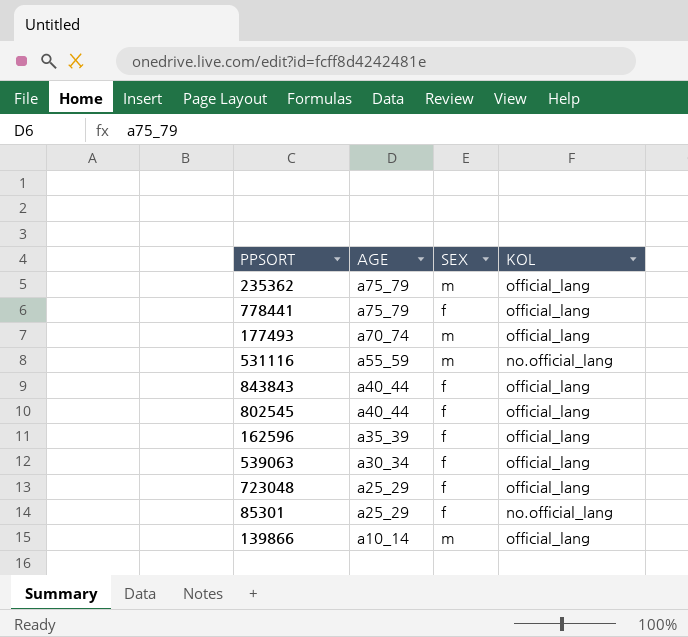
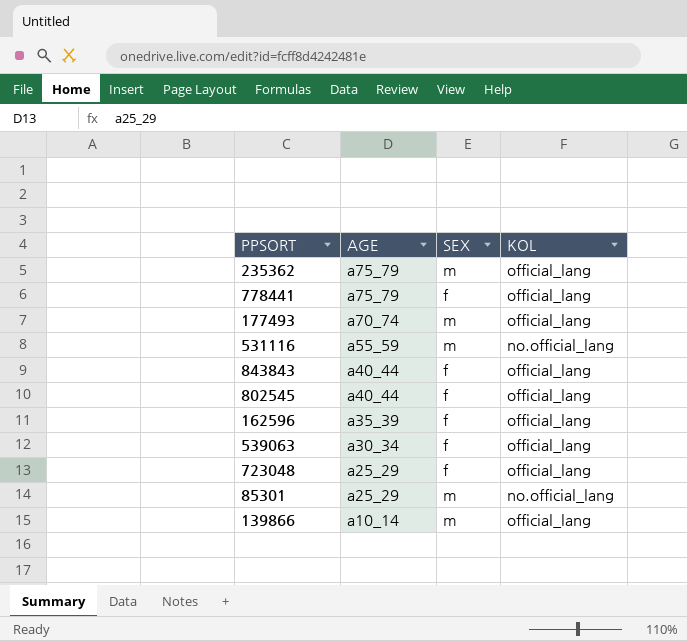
85301 | SEX: f -> m

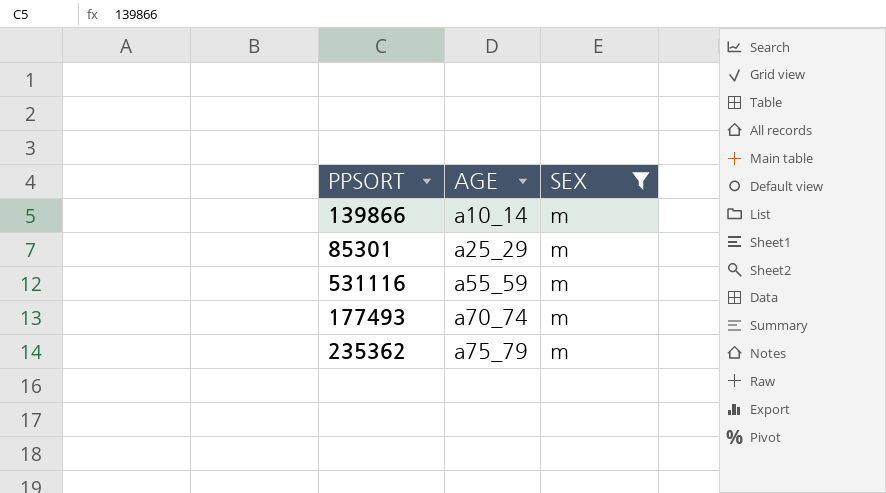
filter: none -> SEX = m
row order: AGE descending -> AGE ascending
column KOL | position: 4 -> none

